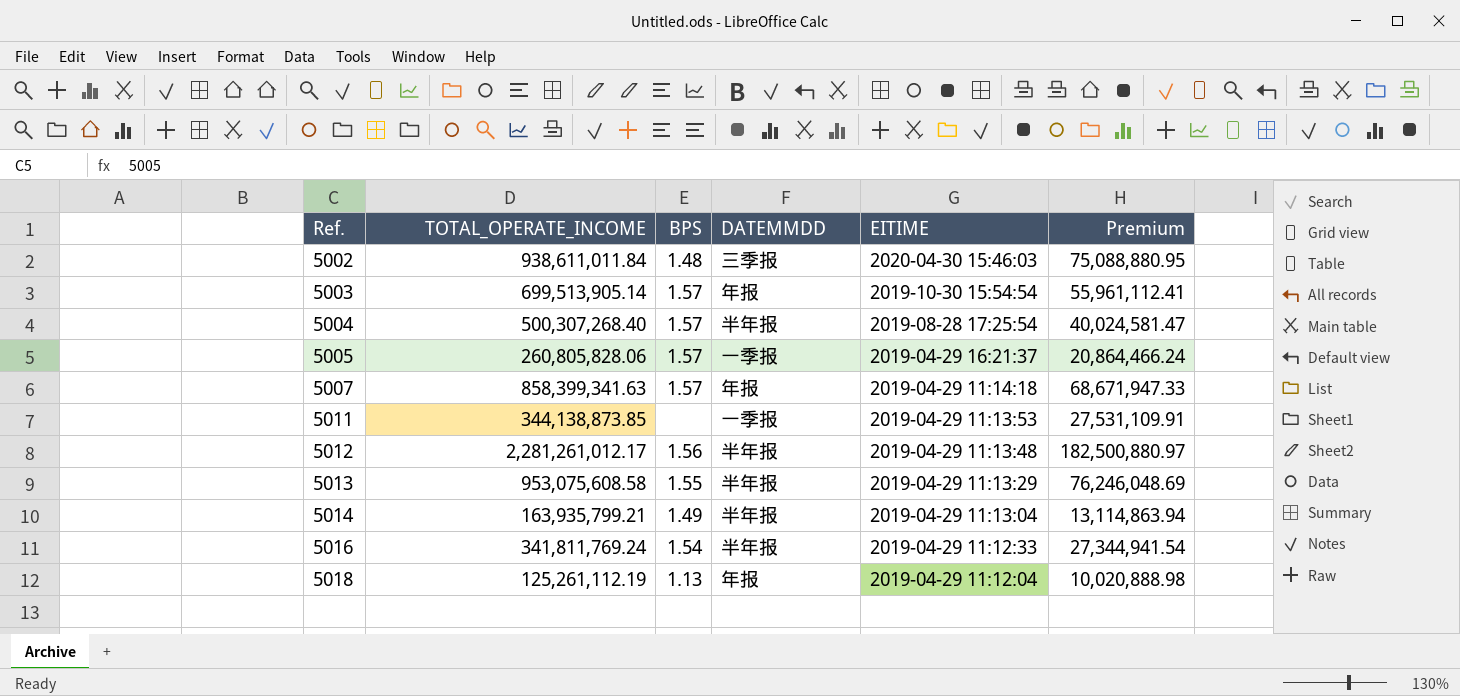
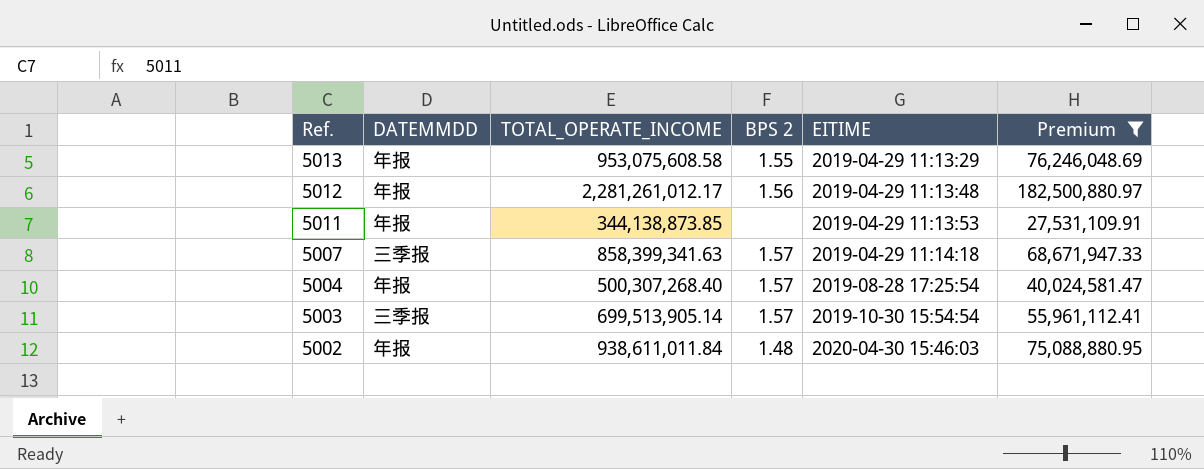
filter: none -> Premium >= 27,531,109.91
row order: Ref. ascending -> Ref. descending
column DATEMMDD | position: 4 -> 2
column name: BPS -> BPS 2
5013 | DATEMMDD: 半年报 -> 年报
5012 | DATEMMDD: 半年报 -> 年报
5011 | DATEMMDD: 一季报 -> 年报
5007 | DATEMMDD: 年报 -> 三季报
5004 | DATEMMDD: 半年报 -> 年报
5003 | DATEMMDD: 年报 -> 三季报
5002 | DATEMMDD: 三季报 -> 年报

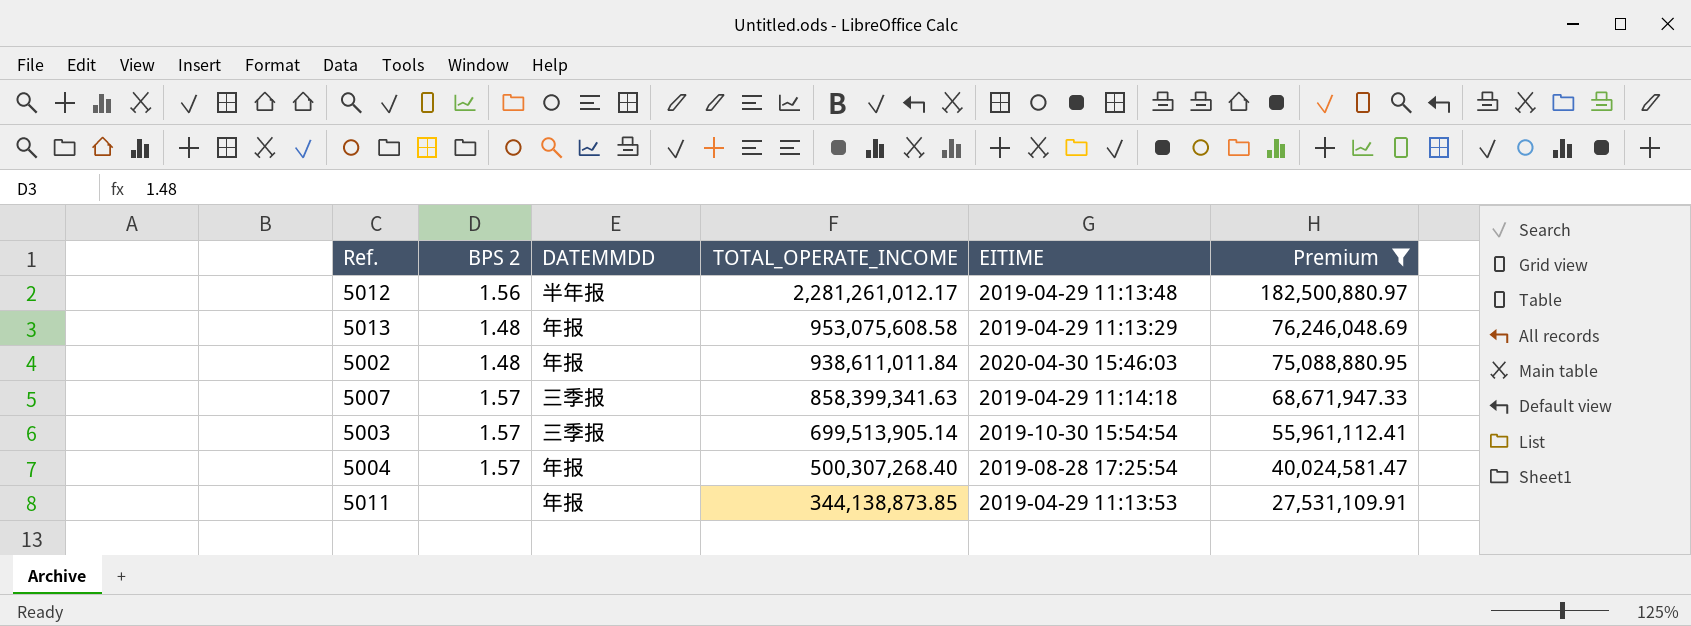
row order: Ref. descending -> TOTAL_OPERATE_INCOME descending
column BPS 2 | position: 4 -> 2
5012 | DATEMMDD: 年报 -> 半年报
5013 | BPS 2: 1.55 -> 1.48

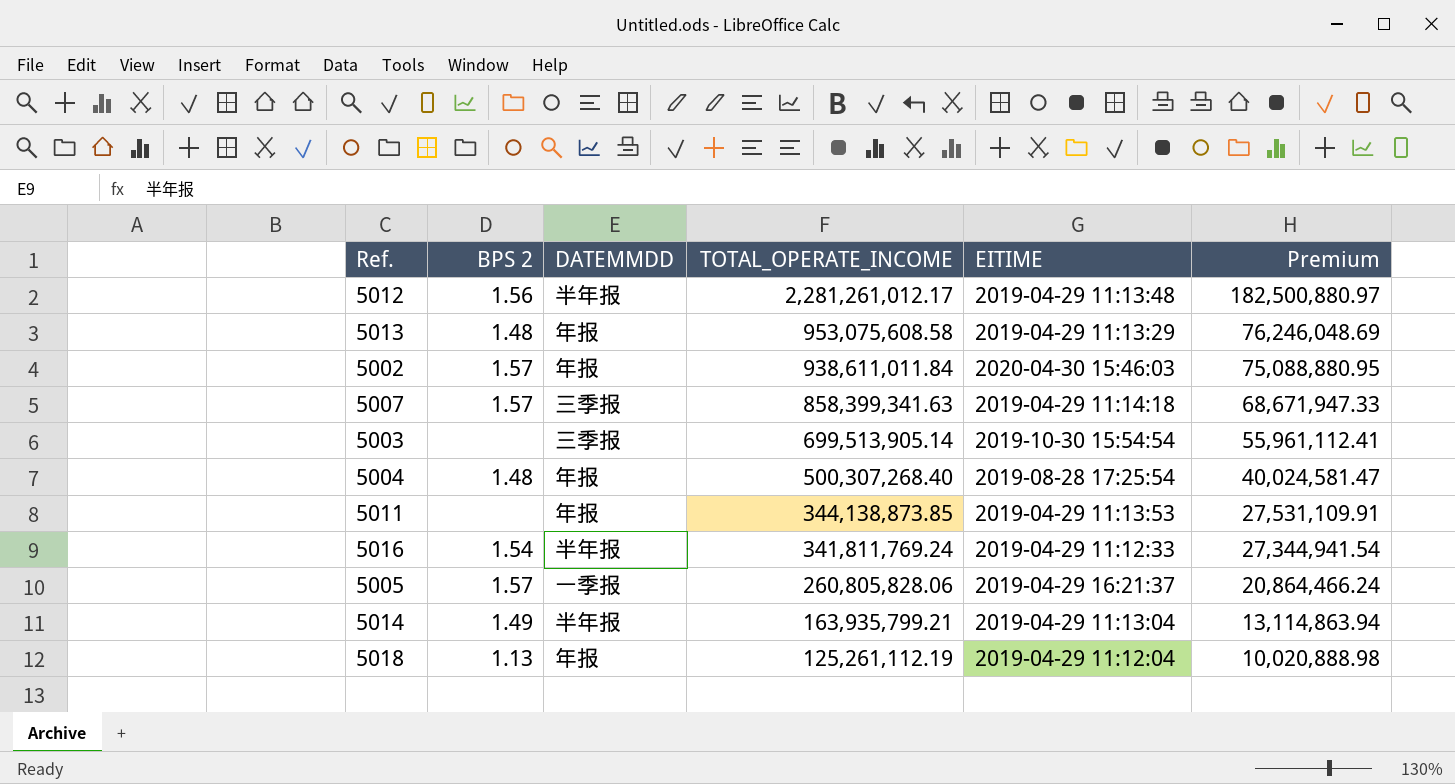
filter: Premium >= 27,531,109.91 -> none
5002 | BPS 2: 1.48 -> 1.57
5003 | BPS 2: 1.57 -> none
5004 | BPS 2: 1.57 -> 1.48

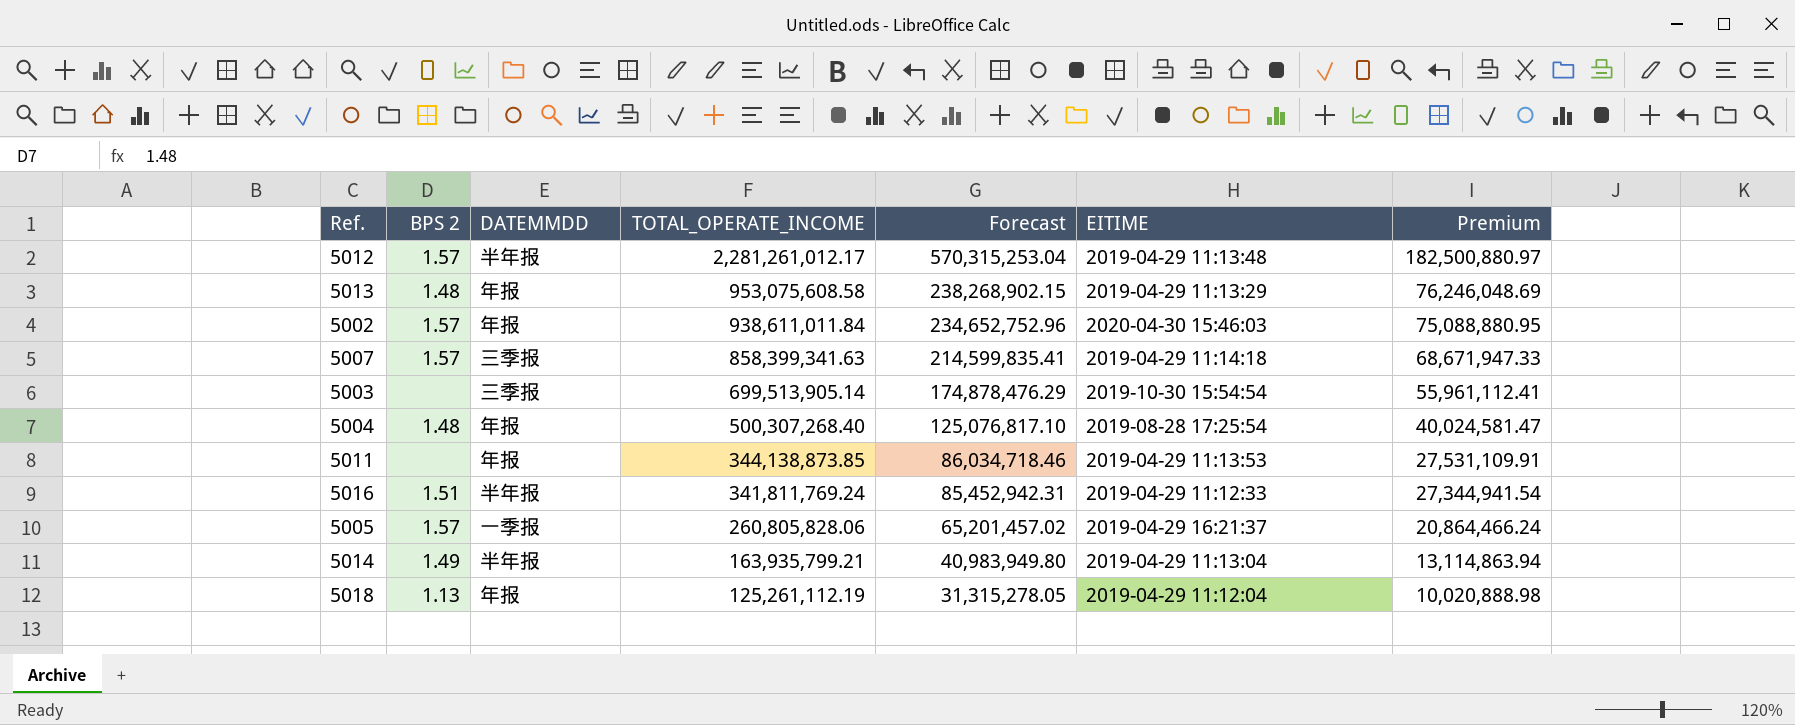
column Forecast | formula: none -> [TOTAL_OPERATE_INCOME] * 0.25
5012 | BPS 2: 1.56 -> 1.57
5016 | BPS 2: 1.54 -> 1.51

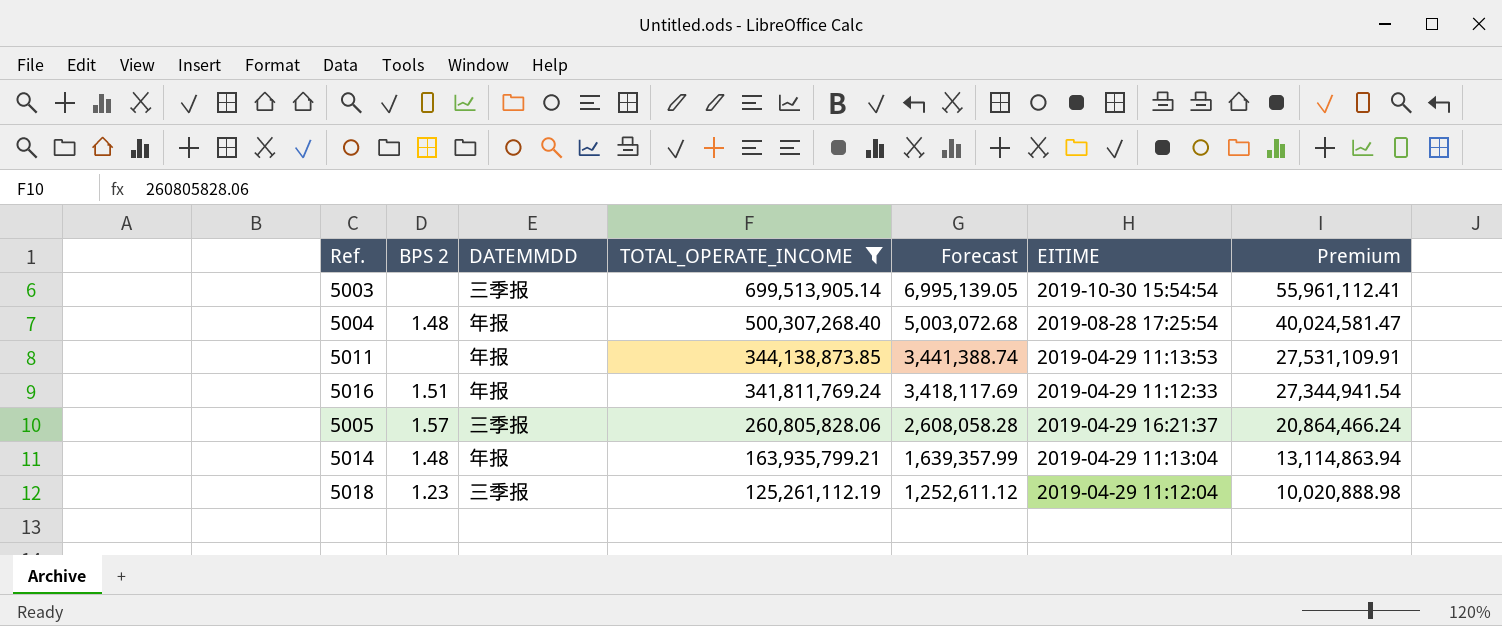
filter: none -> TOTAL_OPERATE_INCOME <= 699,513,905.14
column Forecast | formula: [TOTAL_OPERATE_INCOME] * 0.25 -> [TOTAL_OPERATE_INCOME] * 0.01
5016 | DATEMMDD: 半年报 -> 年报
5005 | DATEMMDD: 一季报 -> 三季报
5014 | BPS 2: 1.49 -> 1.48
5014 | DATEMMDD: 半年报 -> 年报
5018 | BPS 2: 1.13 -> 1.23
5018 | DATEMMDD: 年报 -> 三季报

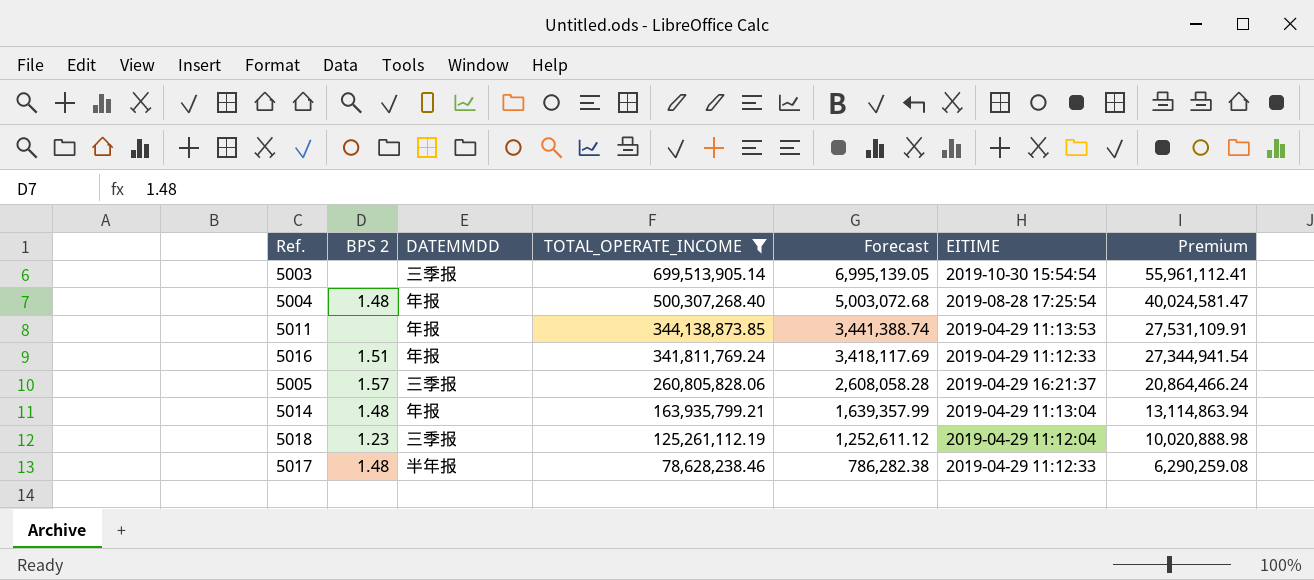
row 5017: none -> 1.48 | 半年报 | 78,628,238.46 | 786,282.38 | 2019-04-29 11:12:33 | 6,290,259.08

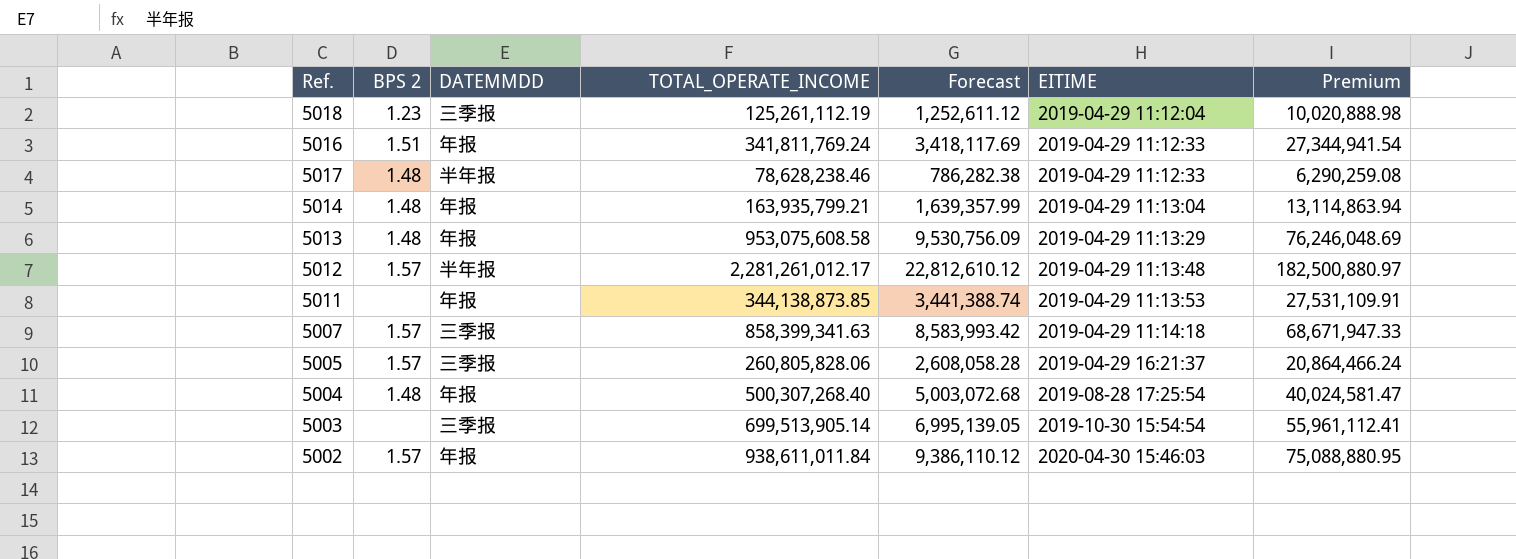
filter: TOTAL_OPERATE_INCOME <= 699,513,905.14 -> none
row order: TOTAL_OPERATE_INCOME descending -> EITIME ascending

